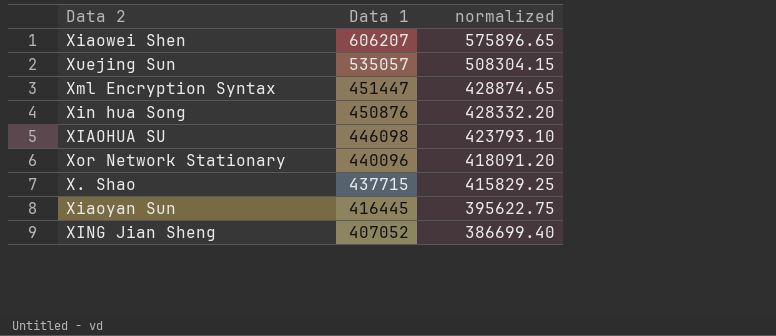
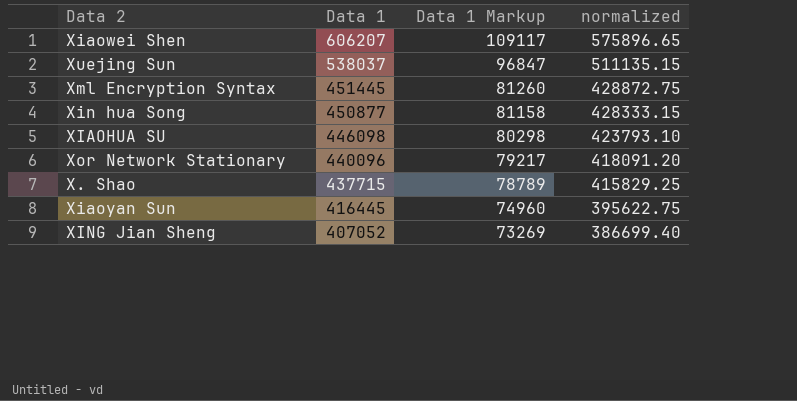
column Data 1 Markup | formula: none -> [Data 1] * 0.18
Xuejing Sun | Data 1: 535057 -> 538037
Xuejing Sun | normalized: 508304.15 -> 511135.15
Xml Encryption Syntax | Data 1: 451447 -> 451445
Xml Encryption Syntax | normalized: 428874.65 -> 428872.75
Xin hua Song | Data 1: 450876 -> 450877
Xin hua Song | normalized: 428332.20 -> 428333.15

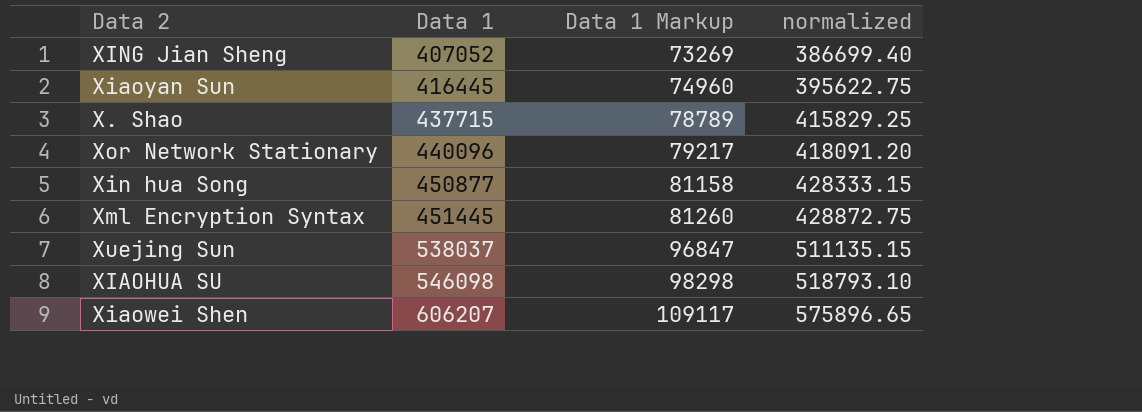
row order: Data 1 descending -> Data 1 ascending
XIAOHUA SU | Data 1: 446098 -> 546098
XIAOHUA SU | Data 1 Markup: 80298 -> 98298
XIAOHUA SU | normalized: 423793.10 -> 518793.10

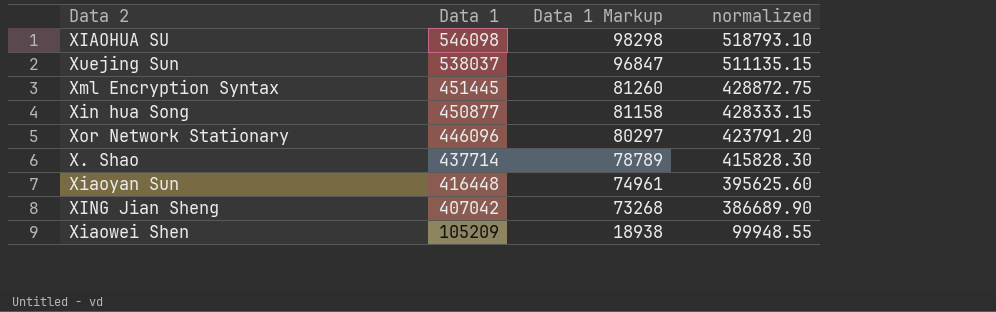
row order: Data 1 ascending -> Data 1 descending
Xor Network Stationary | Data 1: 440096 -> 446096
Xor Network Stationary | Data 1 Markup: 79217 -> 80297
Xor Network Stationary | normalized: 418091.20 -> 423791.20
X. Shao | Data 1: 437715 -> 437714
X. Shao | normalized: 415829.25 -> 415828.30
Xiaoyan Sun | Data 1: 416445 -> 416448
Xiaoyan Sun | Data 1 Markup: 74960 -> 74961
Xiaoyan Sun | normalized: 395622.75 -> 395625.60
XING Jian Sheng | Data 1: 407052 -> 407042
XING Jian Sheng | Data 1 Markup: 73269 -> 73268
XING Jian Sheng | normalized: 386699.40 -> 386689.90
Xiaowei Shen | Data 1: 606207 -> 105209
Xiaowei Shen | Data 1 Markup: 109117 -> 18938
Xiaowei Shen | normalized: 575896.65 -> 99948.55

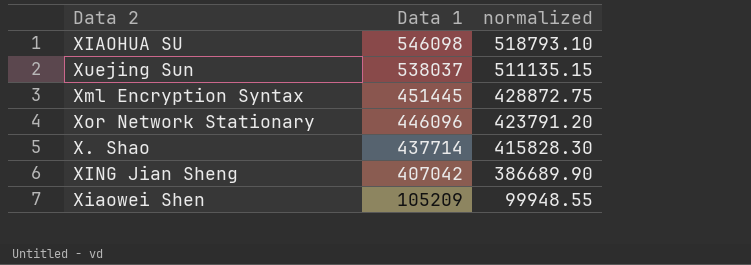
column Data 1 Markup | formula: [Data 1] * 0.18 -> none
row Xin hua Song: 450877 | 81158 | 428333.15 -> none
row Xiaoyan Sun: 416448 | 74961 | 395625.60 -> none

